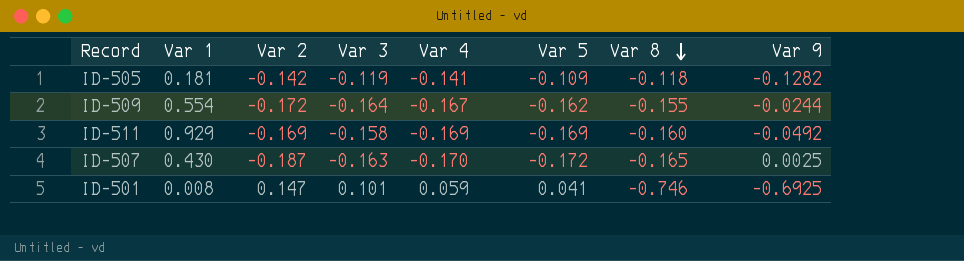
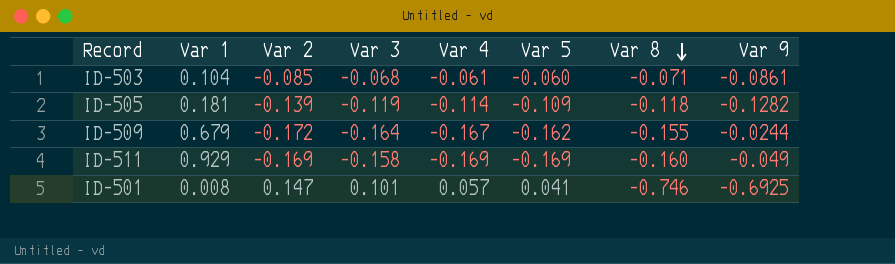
row ID-507: 0.430 | -0.187 | -0.163 | -0.170 | -0.172 | -0.165 | 0.0025 -> none
row ID-503: none -> 0.104 | -0.085 | -0.068 | -0.061 | -0.060 | -0.071 | -0.0861
ID-505 | Var 2: -0.142 -> -0.139
ID-505 | Var 4: -0.141 -> -0.114
ID-509 | Var 1: 0.554 -> 0.679
ID-511 | Var 9: -0.0492 -> -0.049
ID-501 | Var 4: 0.059 -> 0.057

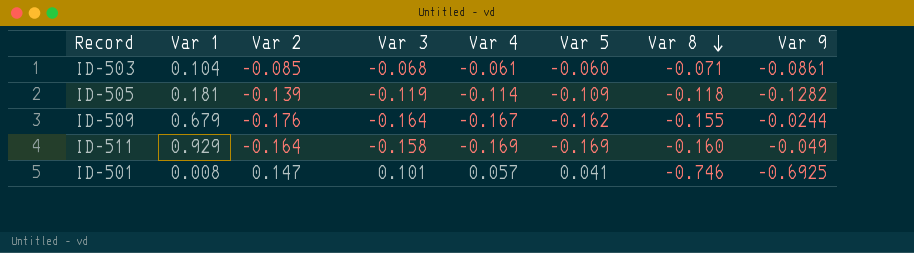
ID-509 | Var 2: -0.172 -> -0.176
ID-511 | Var 2: -0.169 -> -0.164

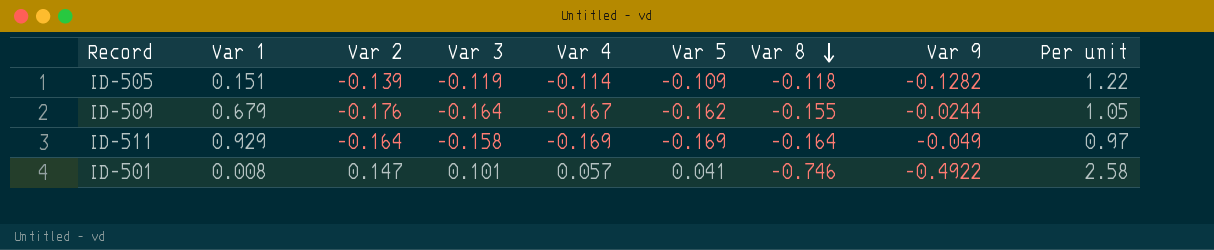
column Per unit | formula: none -> [Var 2] / [Var 4]
row ID-503: 0.104 | -0.085 | -0.068 | -0.061 | -0.060 | -0.071 | -0.0861 -> none
ID-505 | Var 1: 0.181 -> 0.151
ID-511 | Var 8: -0.160 -> -0.164
ID-501 | Var 9: -0.6925 -> -0.4922

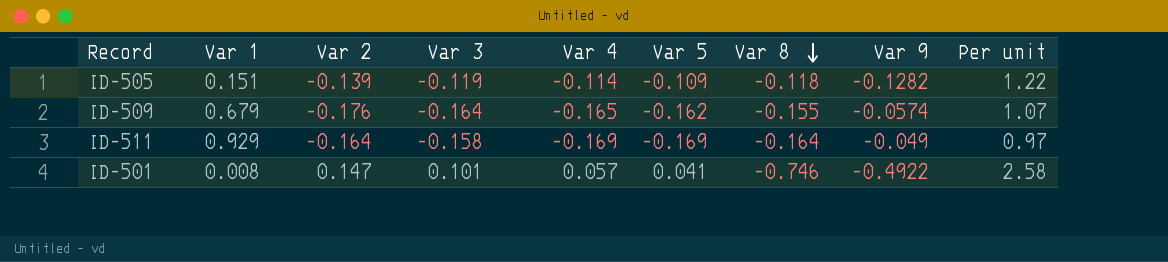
ID-509 | Var 4: -0.167 -> -0.165
ID-509 | Var 9: -0.0244 -> -0.0574
ID-509 | Per unit: 1.05 -> 1.07

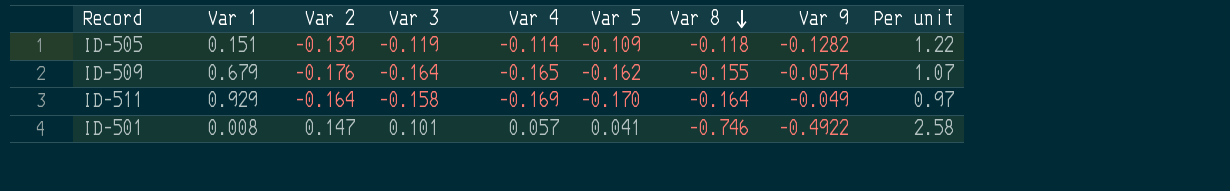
ID-511 | Var 5: -0.169 -> -0.170

